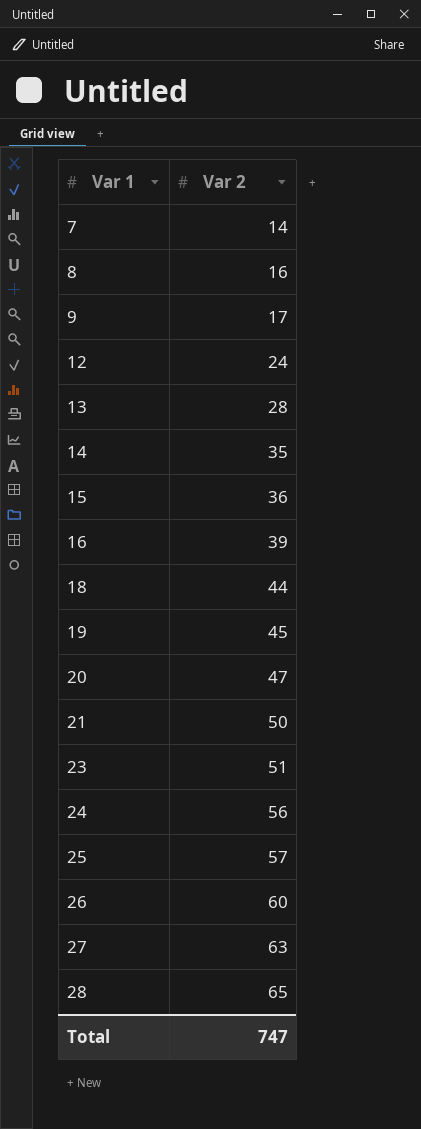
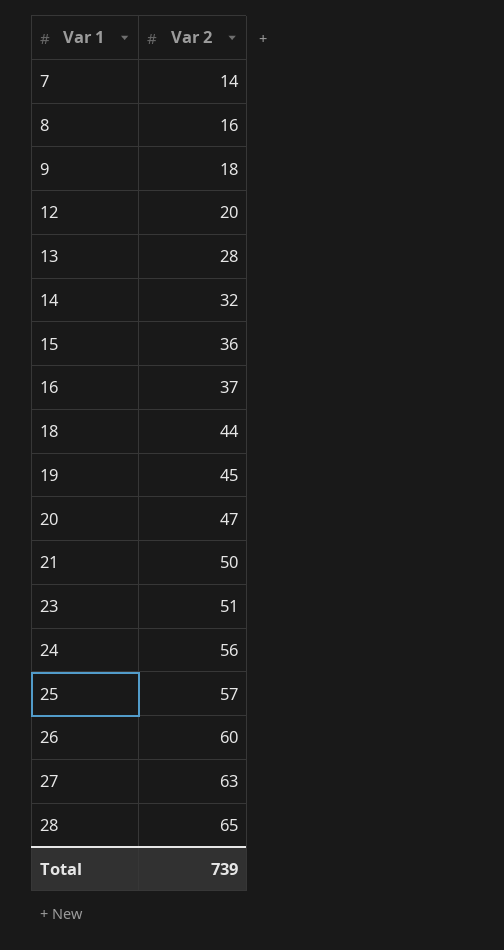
9 | Var 2: 17 -> 18
12 | Var 2: 24 -> 20
14 | Var 2: 35 -> 32
16 | Var 2: 39 -> 37
Total | Var 2: 747 -> 739

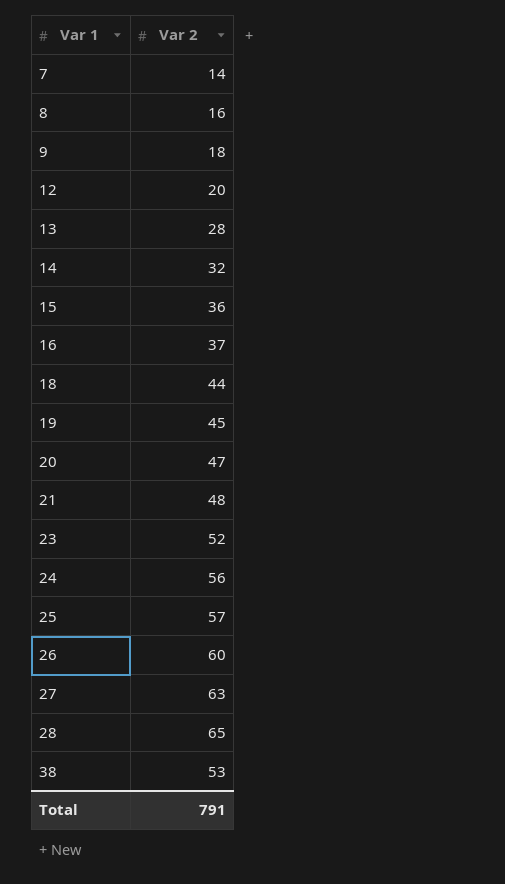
21 | Var 2: 50 -> 48
23 | Var 2: 51 -> 52
row 38: none -> 53
Total | Var 2: 739 -> 791

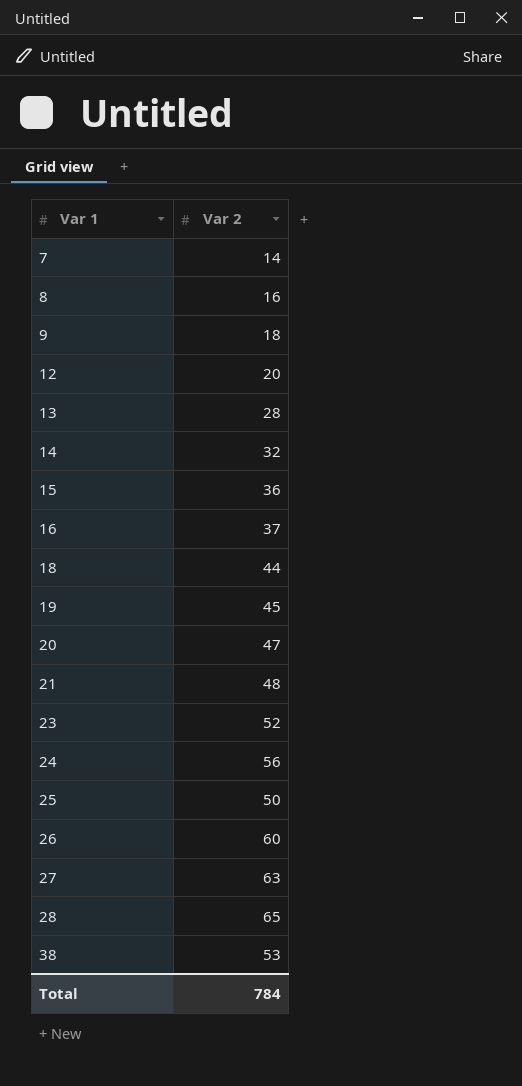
25 | Var 2: 57 -> 50
Total | Var 2: 791 -> 784

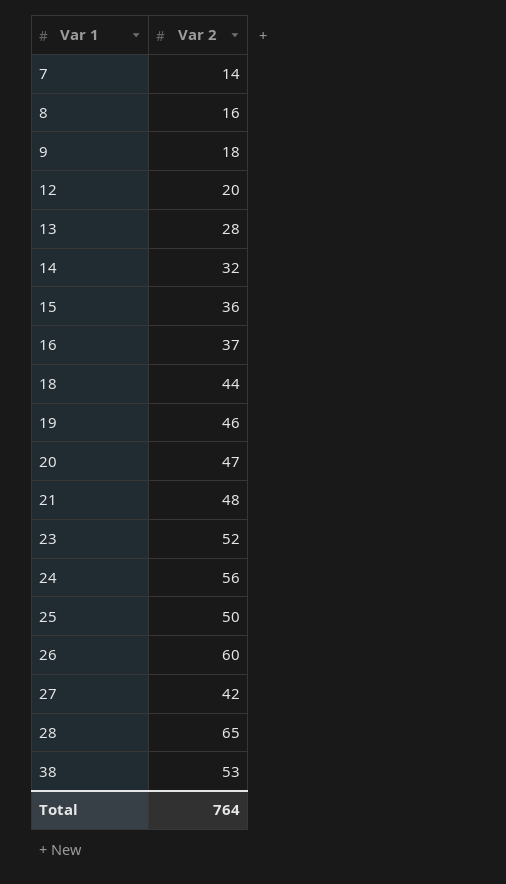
19 | Var 2: 45 -> 46
27 | Var 2: 63 -> 42
Total | Var 2: 784 -> 764

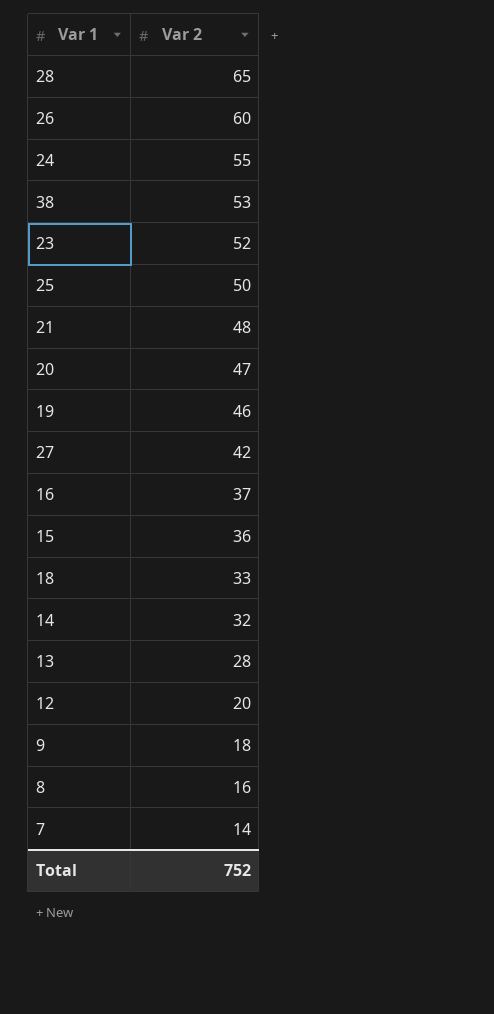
row order: Var 1 ascending -> Var 2 descending
24 | Var 2: 56 -> 55
18 | Var 2: 44 -> 33
Total | Var 2: 764 -> 752

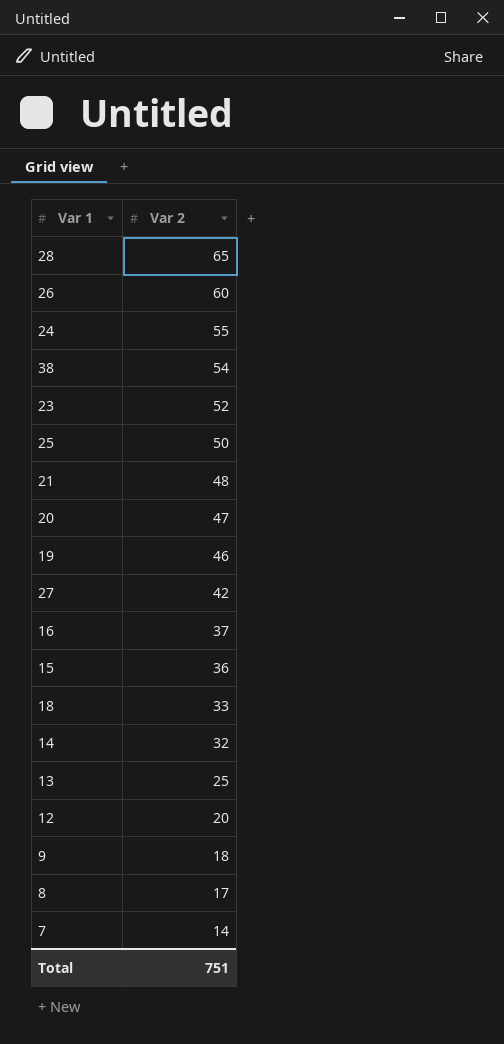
38 | Var 2: 53 -> 54
13 | Var 2: 28 -> 25
8 | Var 2: 16 -> 17
Total | Var 2: 752 -> 751

